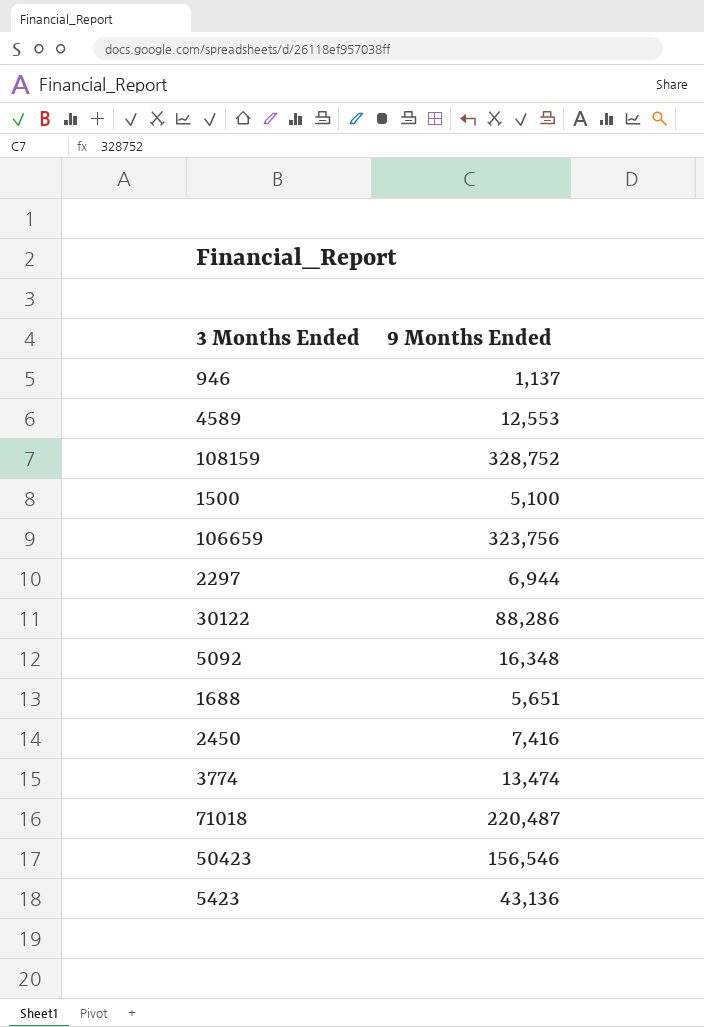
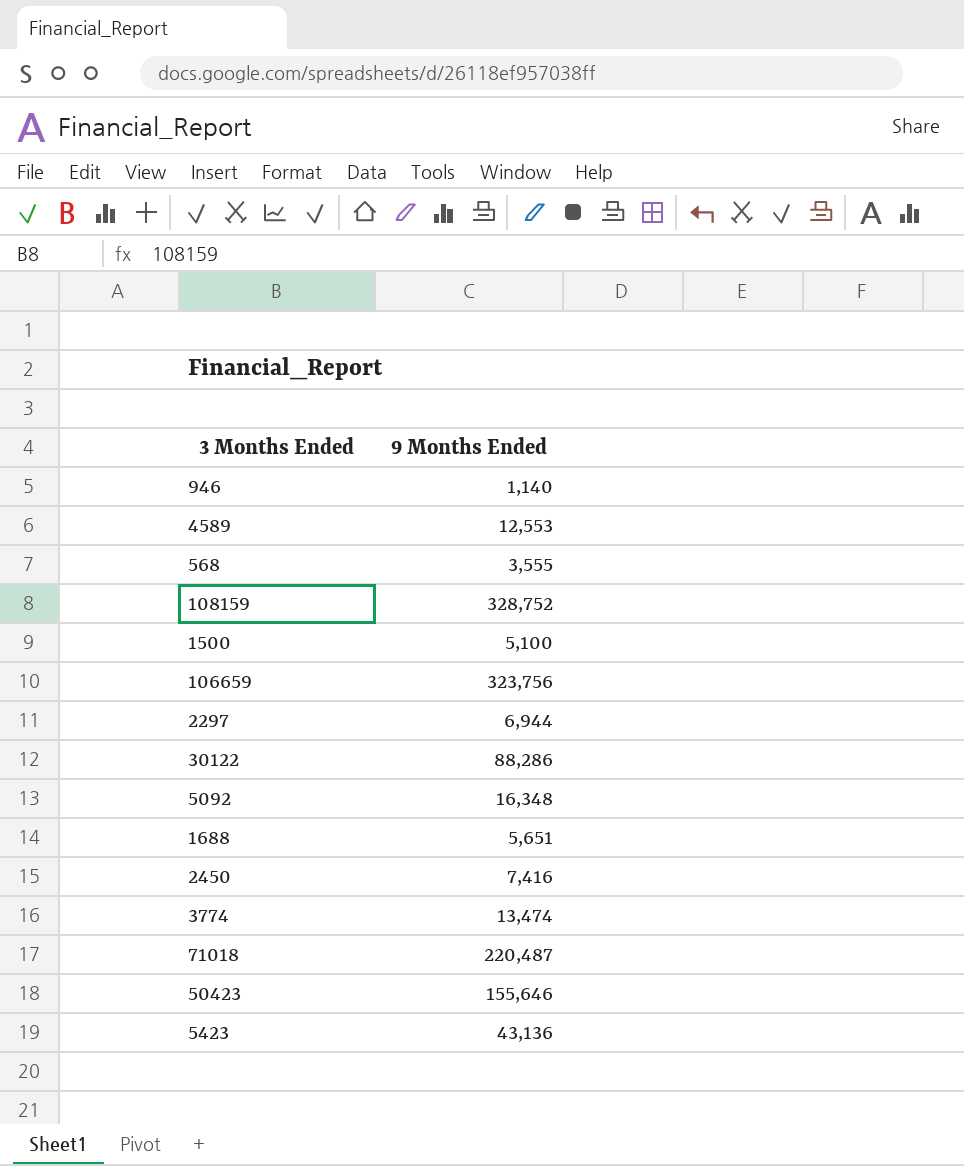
946 | 9 Months Ended: 1,137 -> 1,140
row 568: none -> 3,555
50423 | 9 Months Ended: 156,546 -> 155,646

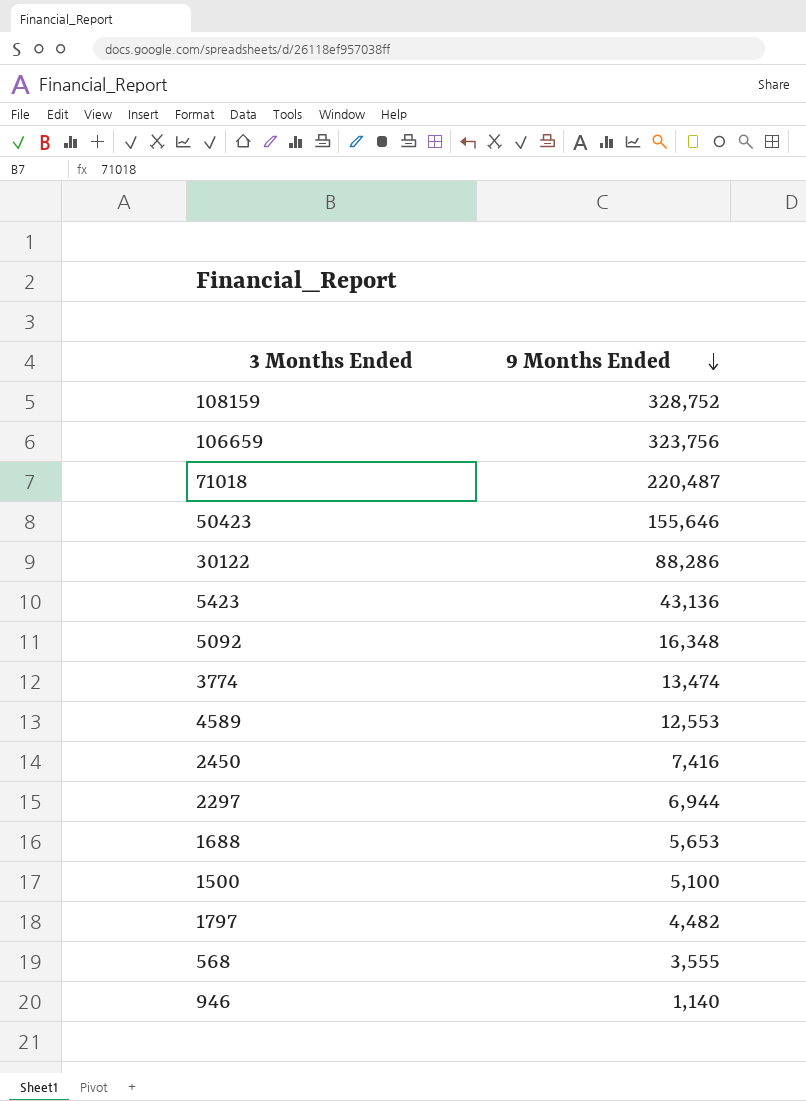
row order: none -> 9 Months Ended descending
1688 | 9 Months Ended: 5,651 -> 5,653
row 1797: none -> 4,482

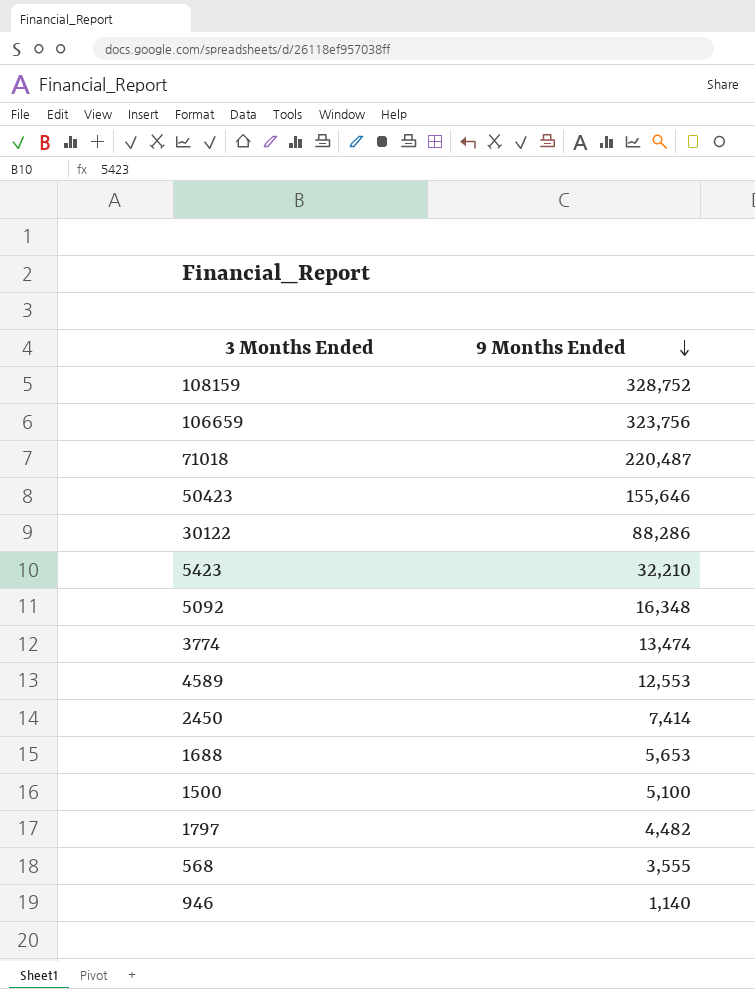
row 2297: 6,944 -> none
5423 | 9 Months Ended: 43,136 -> 32,210
2450 | 9 Months Ended: 7,416 -> 7,414

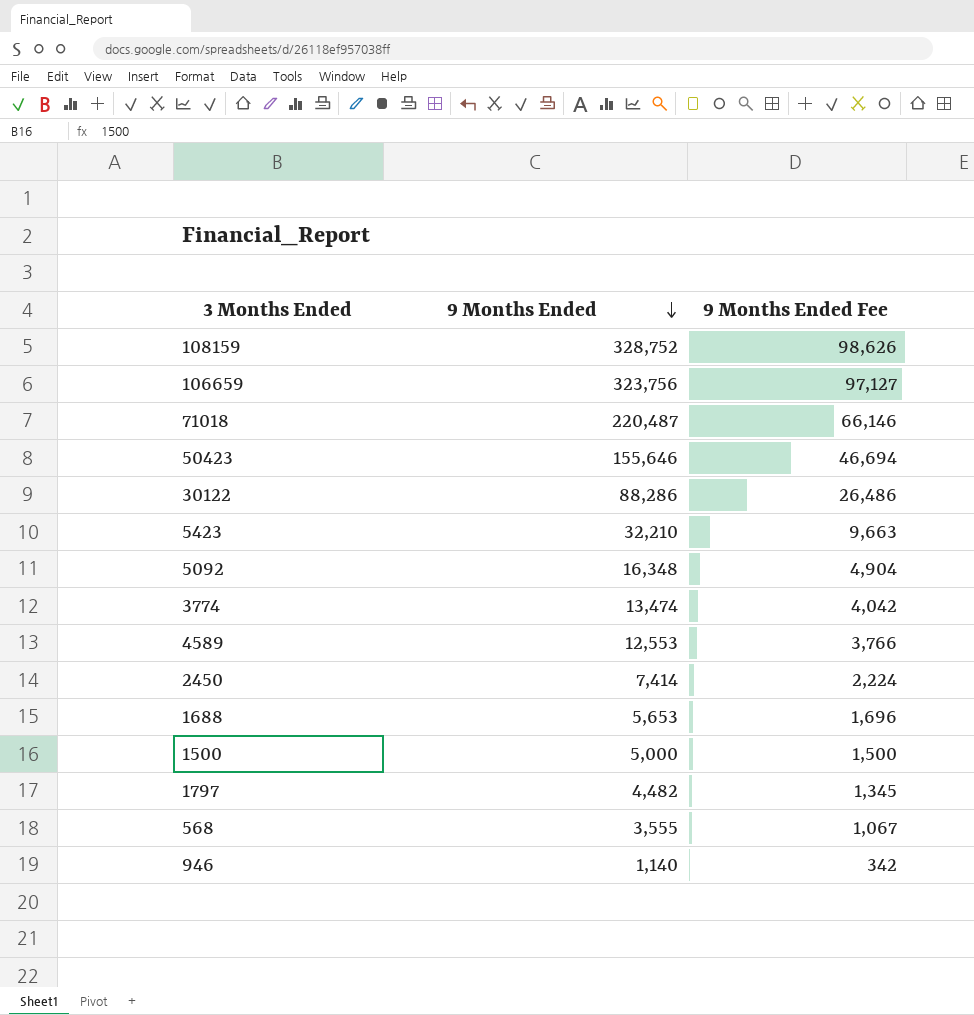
column 9 Months Ended Fee | formula: none -> [9 Months Ended] * 0.3
1500 | 9 Months Ended: 5,100 -> 5,000

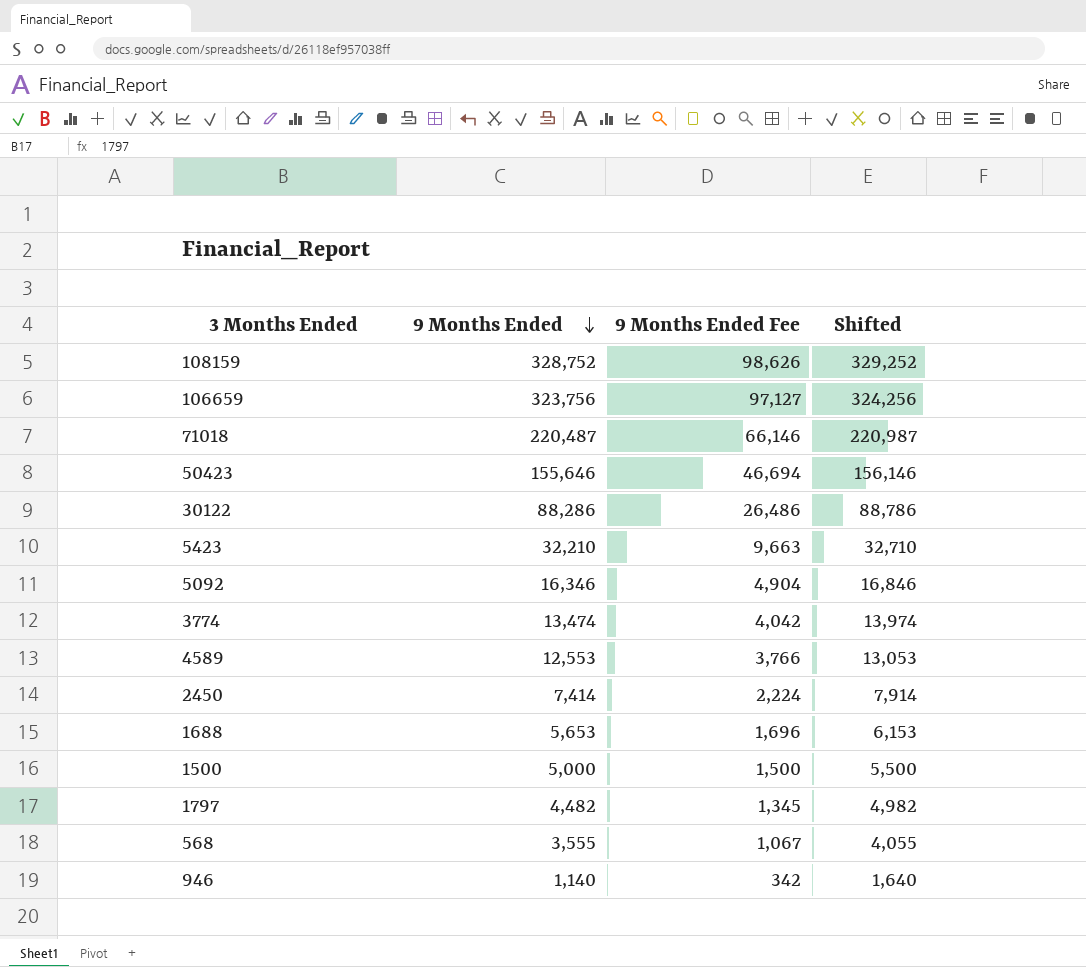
column Shifted | formula: none -> [9 Months Ended] + 500
5092 | 9 Months Ended: 16,348 -> 16,346

